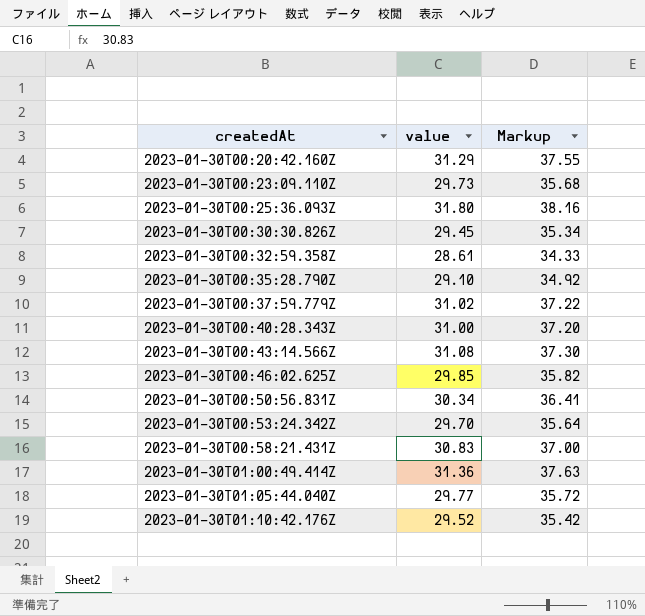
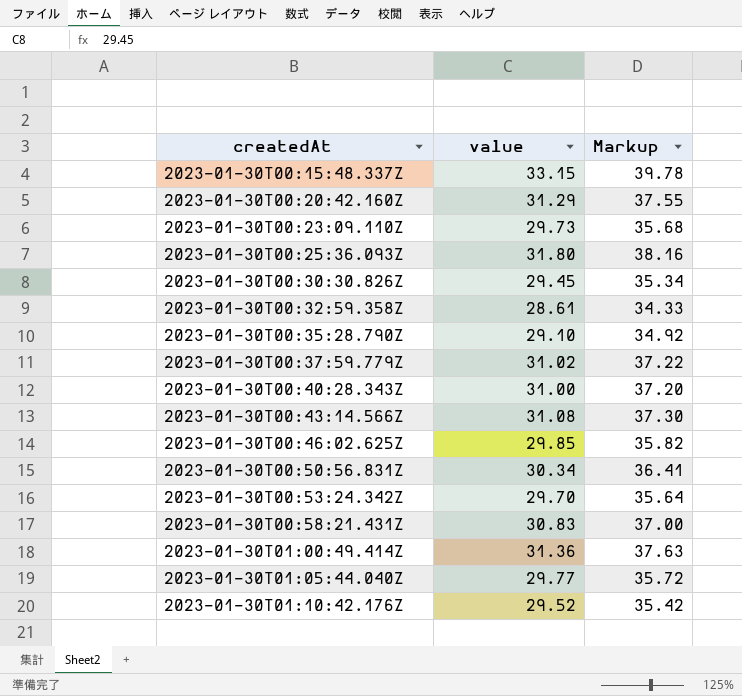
row 2023-01-30T00:15:48.337Z: none -> 33.15 | 39.78

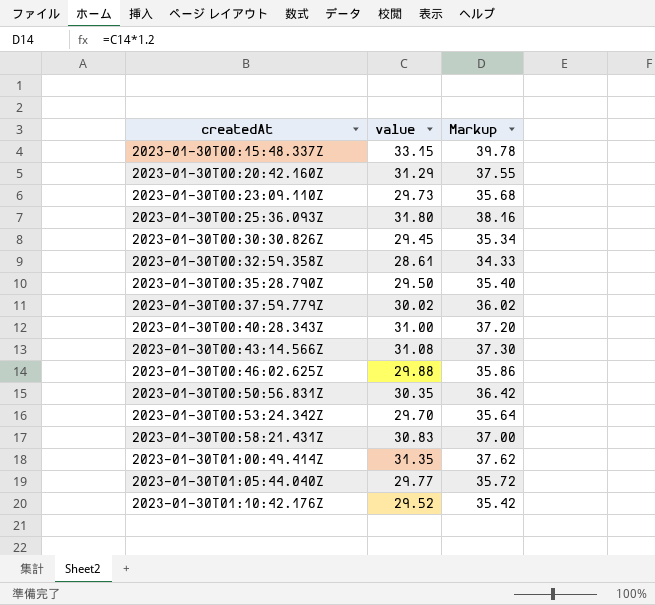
2023-01-30T00:35:28.790Z | value: 29.10 -> 29.50
2023-01-30T00:35:28.790Z | Markup: 34.92 -> 35.40
2023-01-30T00:37:59.779Z | value: 31.02 -> 30.02
2023-01-30T00:37:59.779Z | Markup: 37.22 -> 36.02
2023-01-30T00:46:02.625Z | value: 29.85 -> 29.88
2023-01-30T00:46:02.625Z | Markup: 35.82 -> 35.86
2023-01-30T00:50:56.831Z | value: 30.34 -> 30.35
2023-01-30T00:50:56.831Z | Markup: 36.41 -> 36.42
2023-01-30T01:00:49.414Z | value: 31.36 -> 31.35
2023-01-30T01:00:49.414Z | Markup: 37.63 -> 37.62

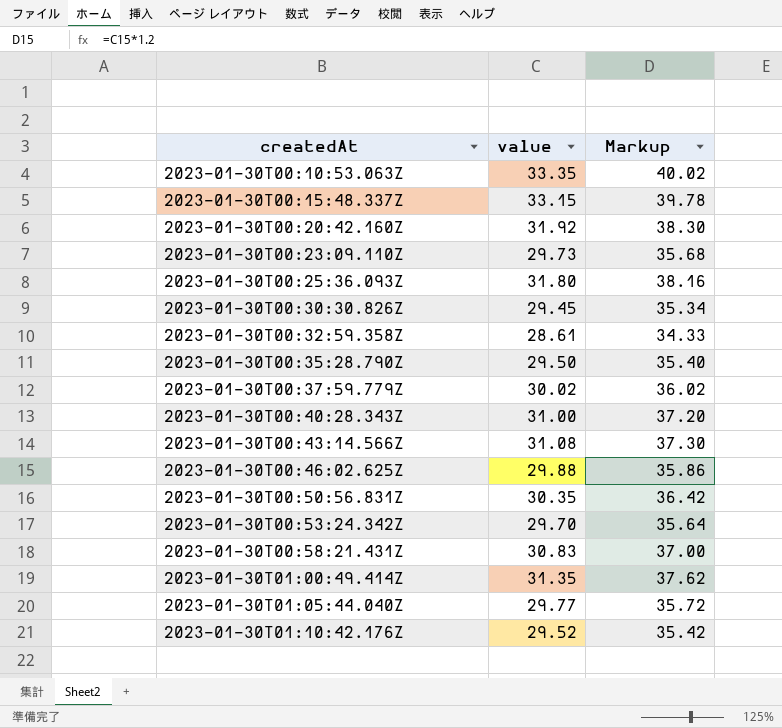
row 2023-01-30T00:10:53.063Z: none -> 33.35 | 40.02
2023-01-30T00:20:42.160Z | value: 31.29 -> 31.92
2023-01-30T00:20:42.160Z | Markup: 37.55 -> 38.30

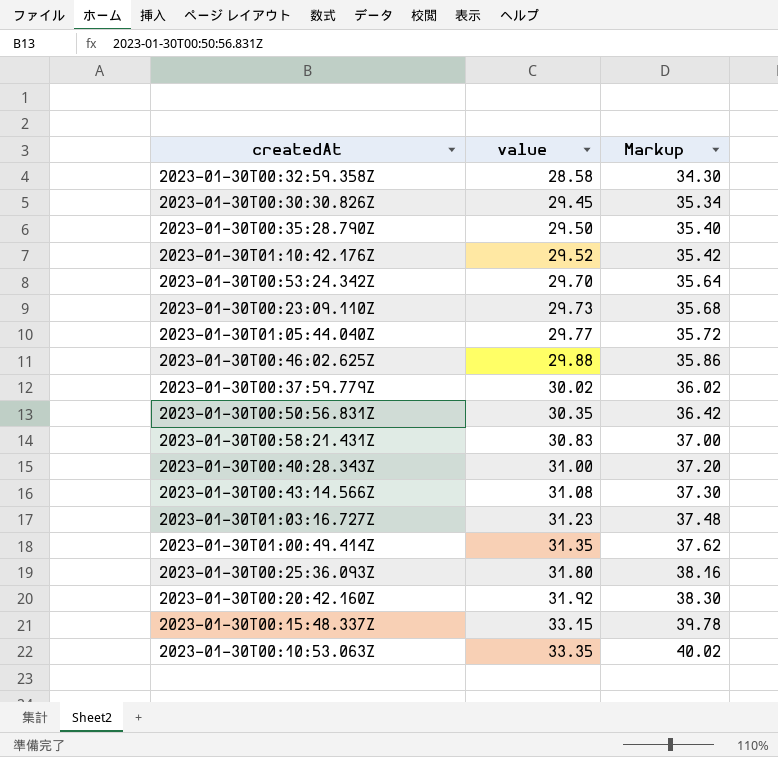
row order: createdAt ascending -> value ascending
2023-01-30T00:32:59.358Z | value: 28.61 -> 28.58
2023-01-30T00:32:59.358Z | Markup: 34.33 -> 34.30
row 2023-01-30T01:03:16.727Z: none -> 31.23 | 37.48

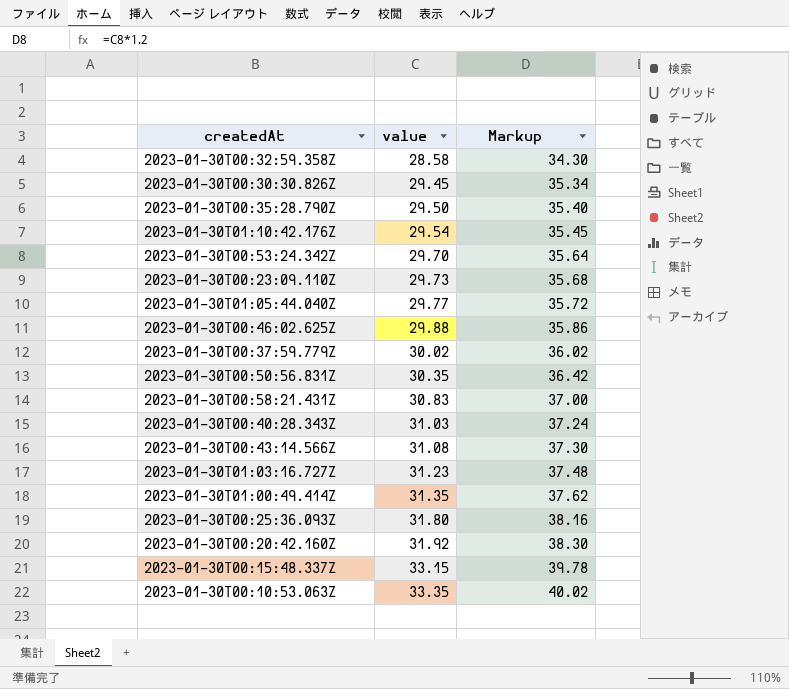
2023-01-30T01:10:42.176Z | value: 29.52 -> 29.54
2023-01-30T01:10:42.176Z | Markup: 35.42 -> 35.45
2023-01-30T00:40:28.343Z | value: 31.00 -> 31.03
2023-01-30T00:40:28.343Z | Markup: 37.20 -> 37.24

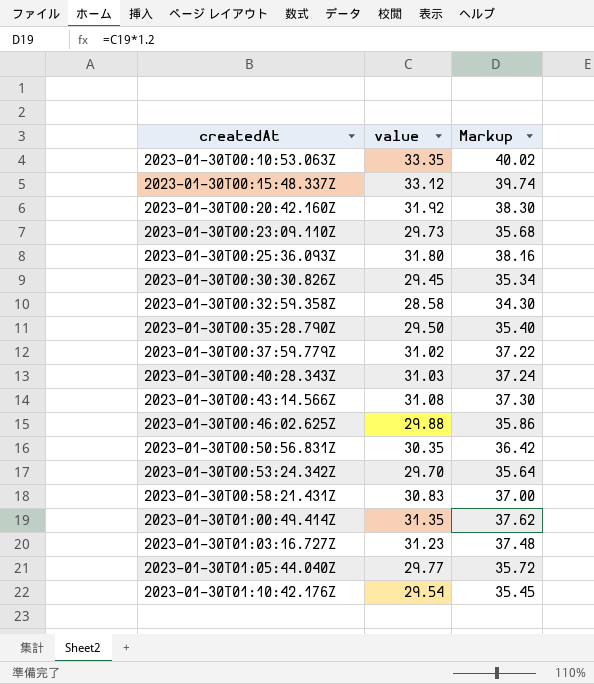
row order: value ascending -> createdAt ascending
2023-01-30T00:15:48.337Z | value: 33.15 -> 33.12
2023-01-30T00:15:48.337Z | Markup: 39.78 -> 39.74
2023-01-30T00:37:59.779Z | value: 30.02 -> 31.02
2023-01-30T00:37:59.779Z | Markup: 36.02 -> 37.22

